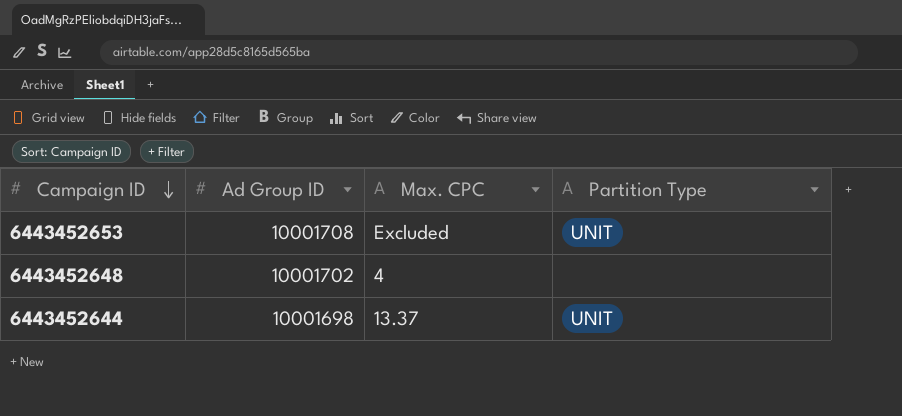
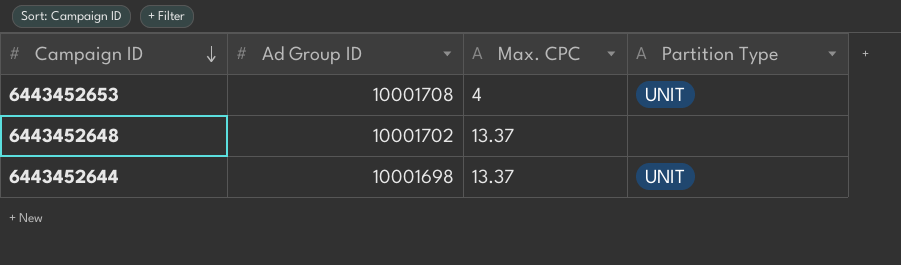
6443452653 | Max. CPC: Excluded -> 4
6443452648 | Max. CPC: 4 -> 13.37

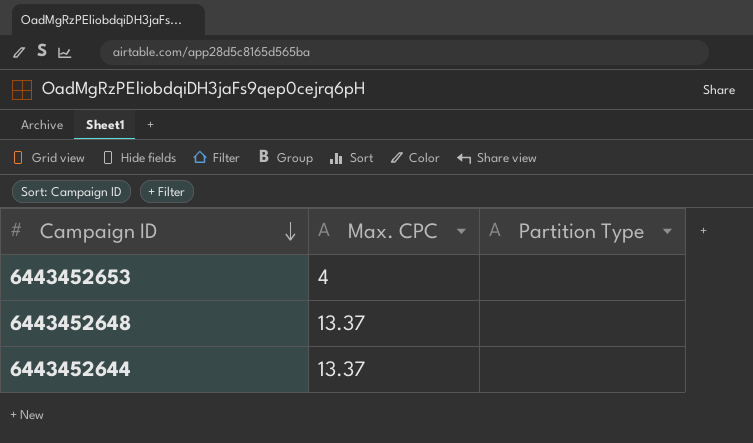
column Ad Group ID | position: 2 -> none
6443452653 | Partition Type: UNIT -> none
6443452644 | Partition Type: UNIT -> none

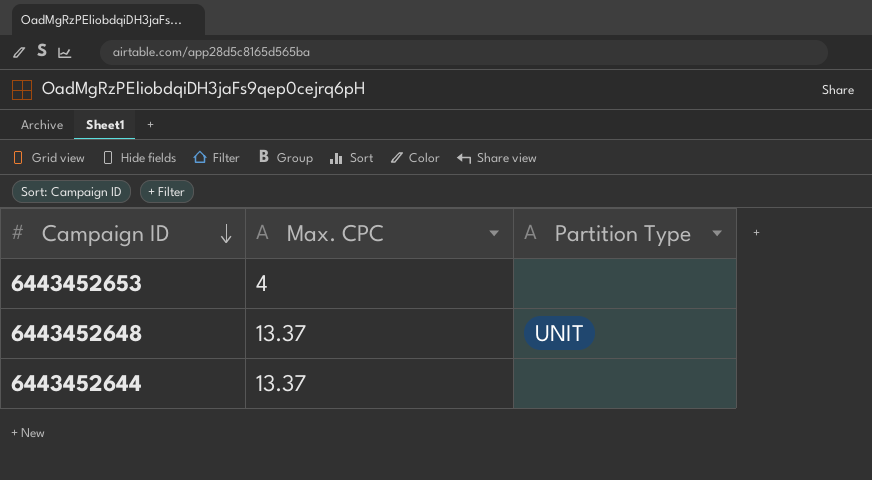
6443452648 | Partition Type: none -> UNIT

